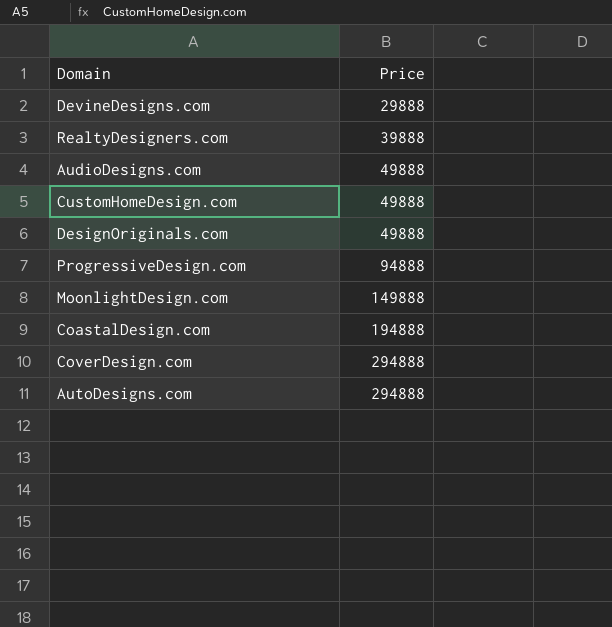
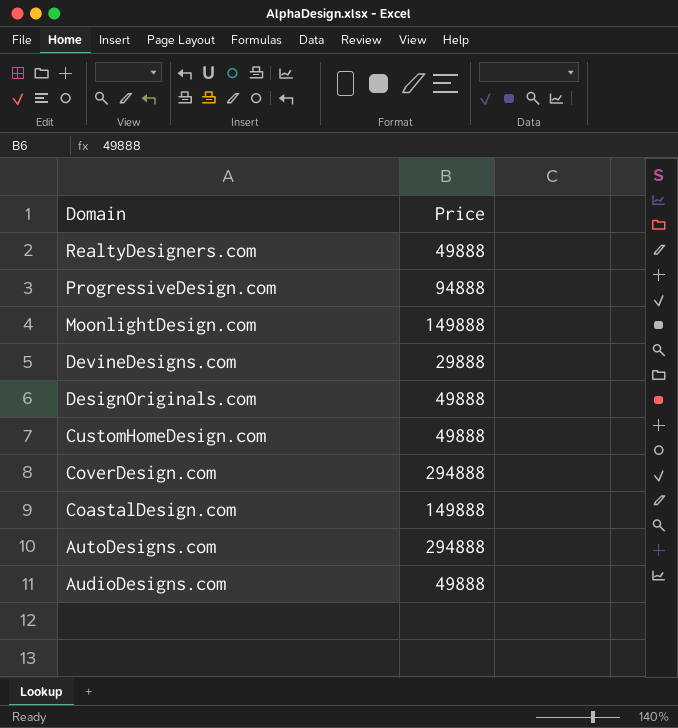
row order: Price ascending -> Domain descending
RealtyDesigners.com | Price: 39888 -> 49888
CoastalDesign.com | Price: 194888 -> 149888

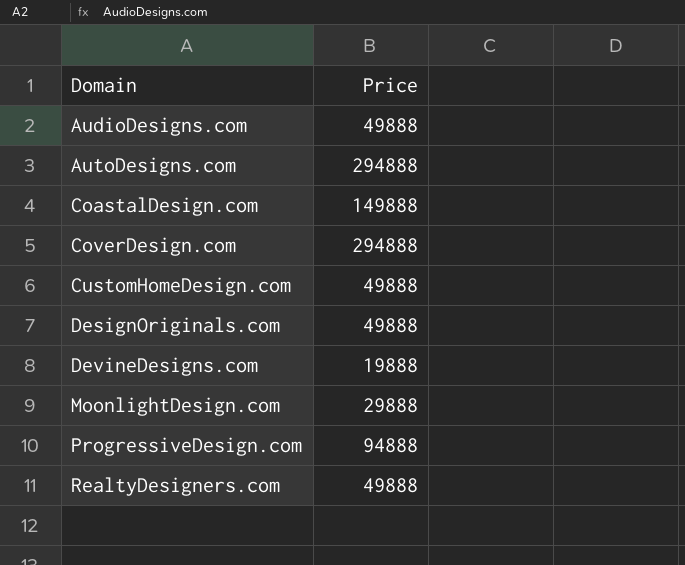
row order: Domain descending -> Domain ascending
DevineDesigns.com | Price: 29888 -> 19888
MoonlightDesign.com | Price: 149888 -> 29888

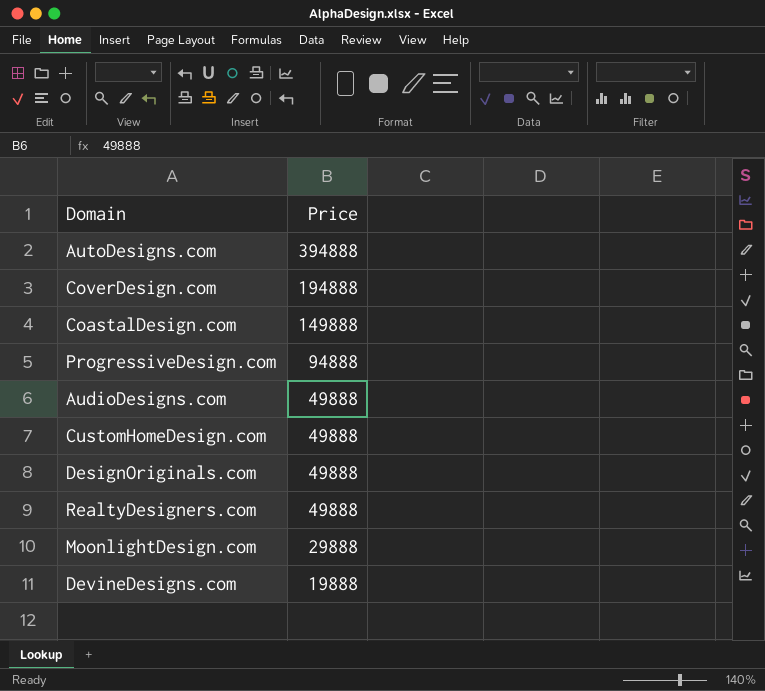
row order: Domain ascending -> Price descending
AutoDesigns.com | Price: 294888 -> 394888
CoverDesign.com | Price: 294888 -> 194888

